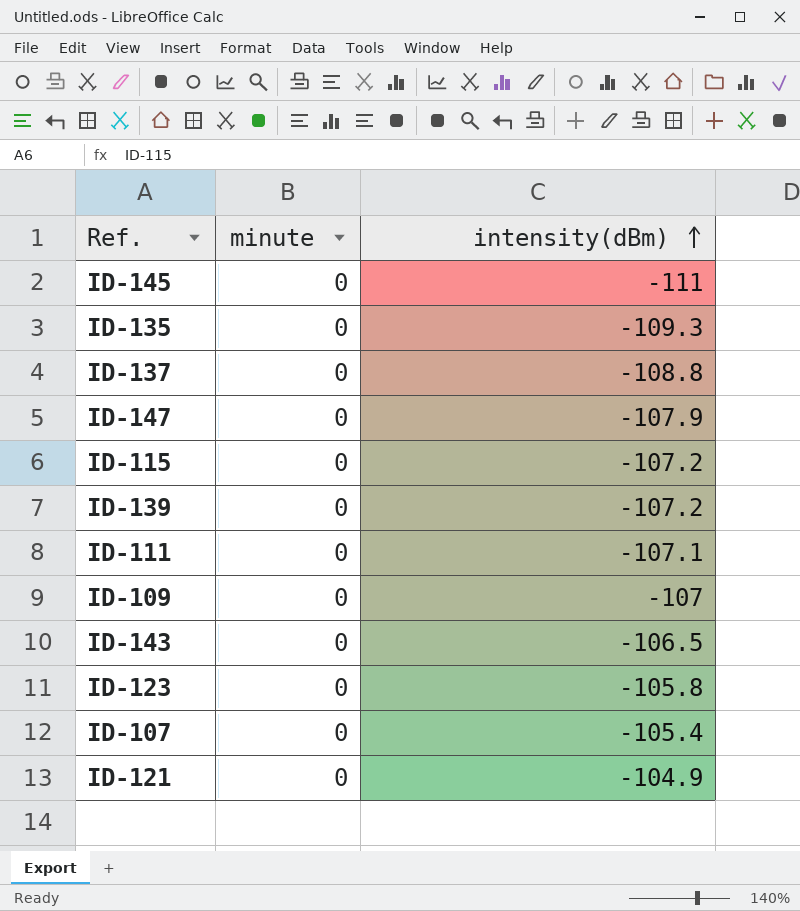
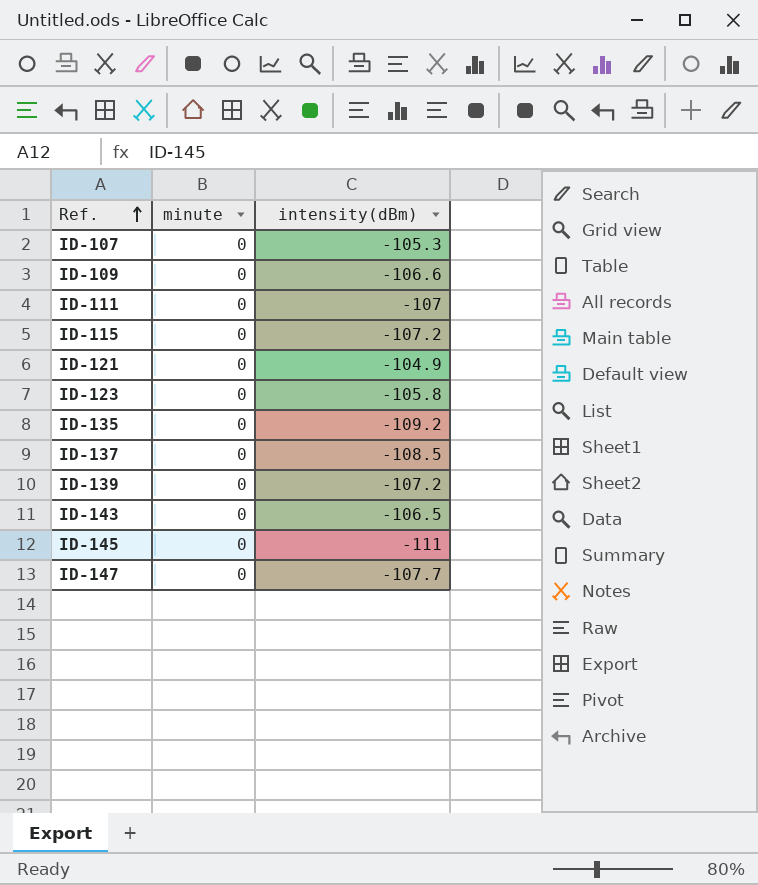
row order: intensity(dBm) ascending -> Ref. ascending
ID-107 | intensity(dBm): -105.4 -> -105.3
ID-109 | intensity(dBm): -107 -> -106.6
ID-111 | intensity(dBm): -107.1 -> -107
ID-135 | intensity(dBm): -109.3 -> -109.2
ID-137 | intensity(dBm): -108.8 -> -108.5
ID-147 | intensity(dBm): -107.9 -> -107.7

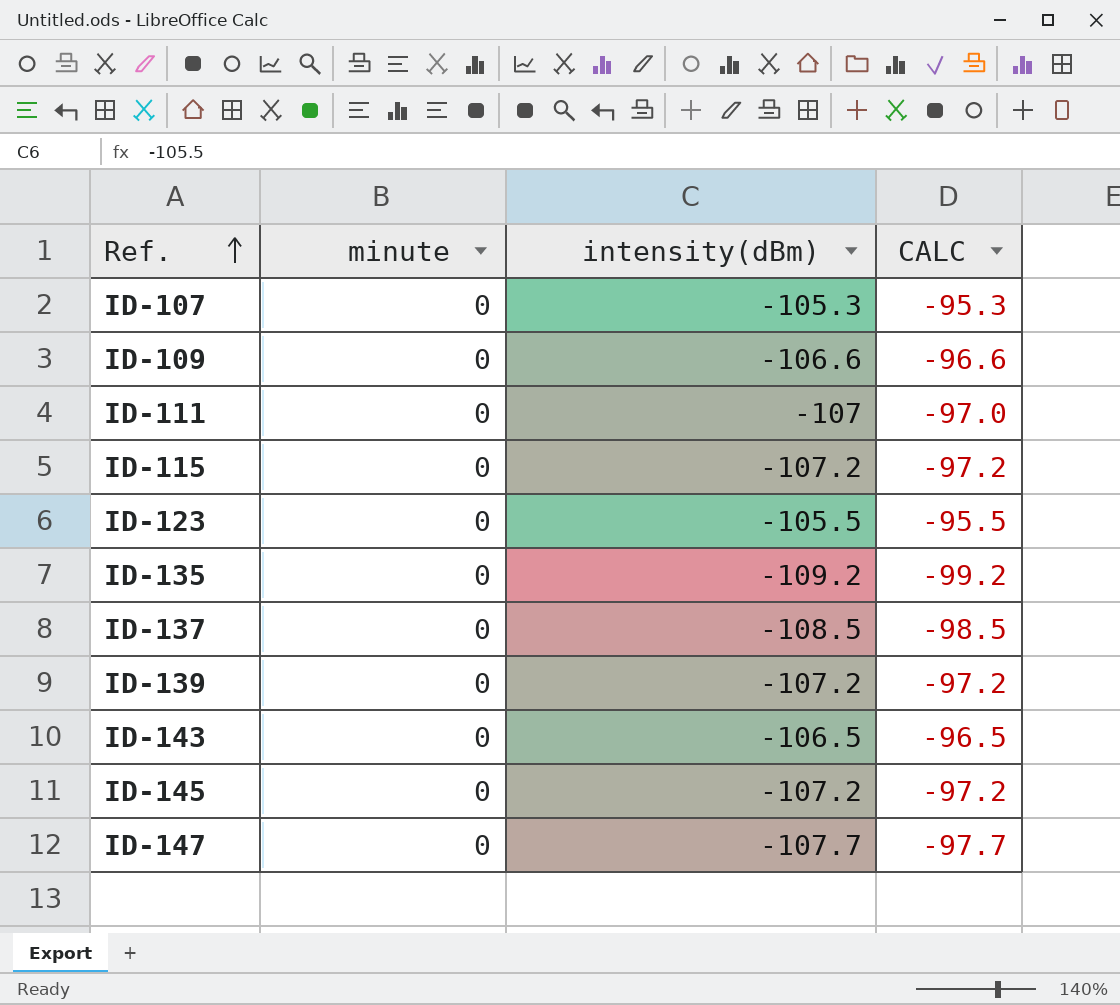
column CALC | formula: none -> [intensity(dBm)] + 10
row ID-121: 0 | -104.9 -> none
ID-123 | intensity(dBm): -105.8 -> -105.5
ID-145 | intensity(dBm): -111 -> -107.2

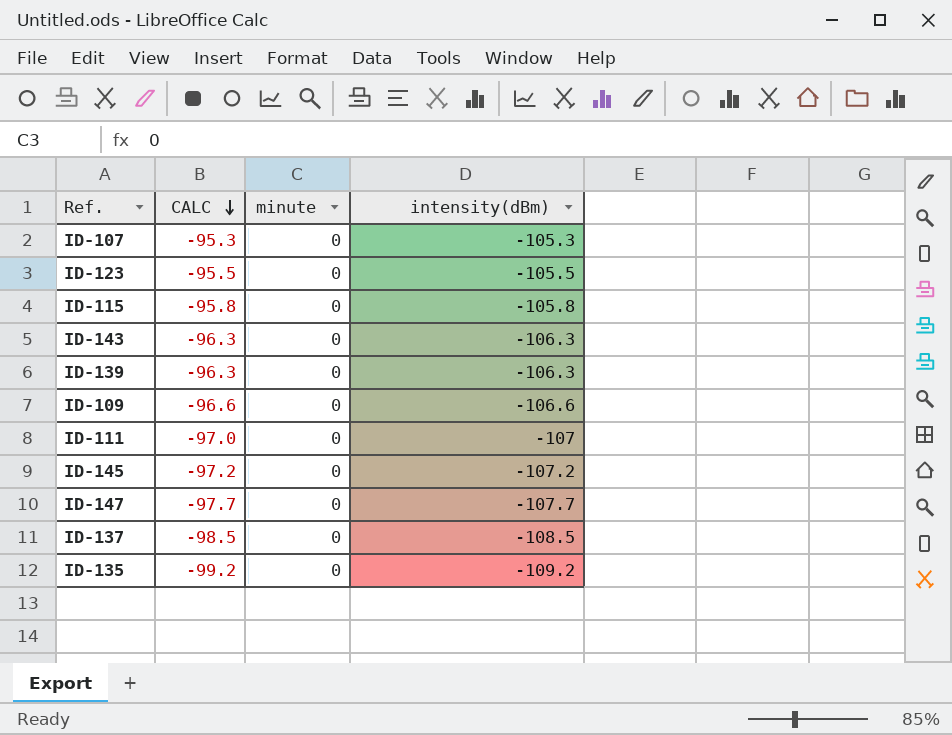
row order: Ref. ascending -> CALC descending
column CALC | position: 4 -> 2
ID-115 | CALC: -97.2 -> -95.8
ID-115 | intensity(dBm): -107.2 -> -105.8
ID-143 | CALC: -96.5 -> -96.3
ID-143 | intensity(dBm): -106.5 -> -106.3
ID-139 | CALC: -97.2 -> -96.3
ID-139 | intensity(dBm): -107.2 -> -106.3

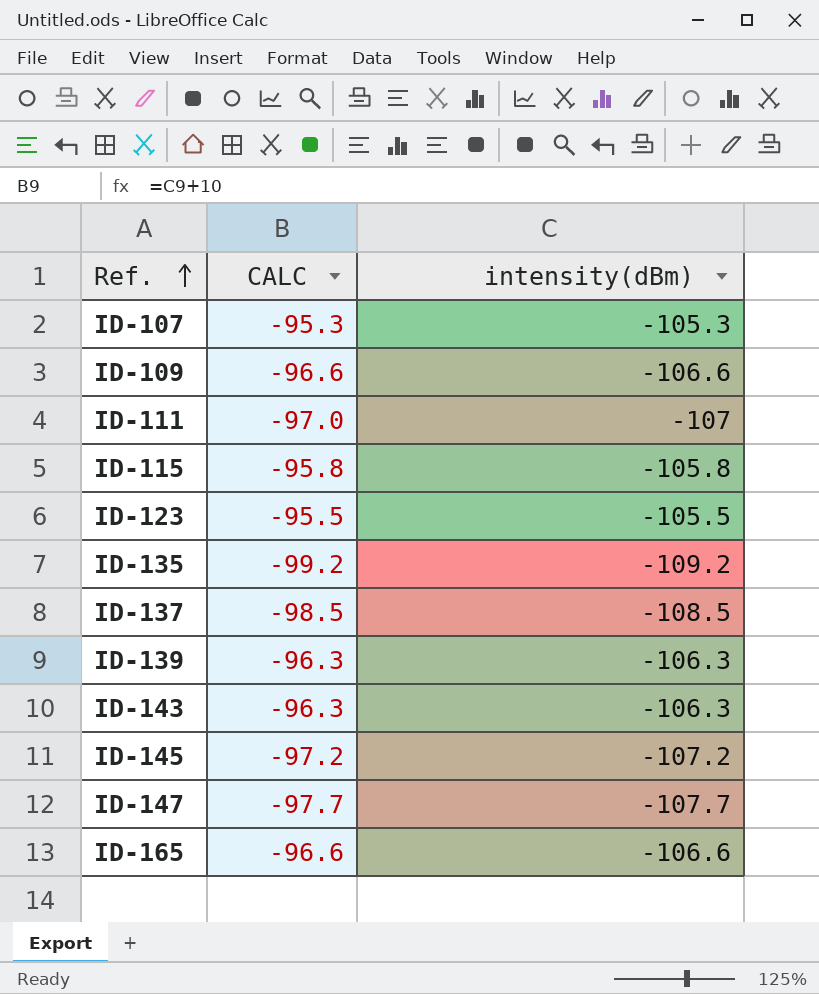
row order: CALC descending -> Ref. ascending
column minute | position: 3 -> none
row ID-165: none -> -96.6 | -106.6

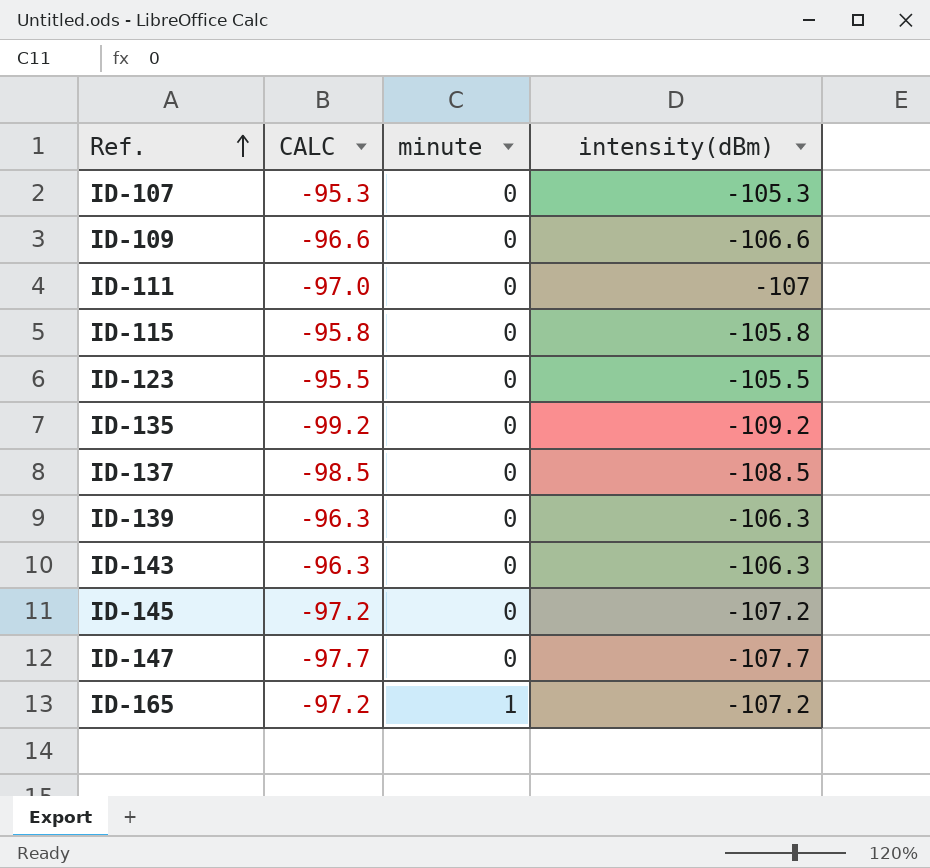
column minute | position: none -> 3
ID-165 | CALC: -96.6 -> -97.2
ID-165 | intensity(dBm): -106.6 -> -107.2

